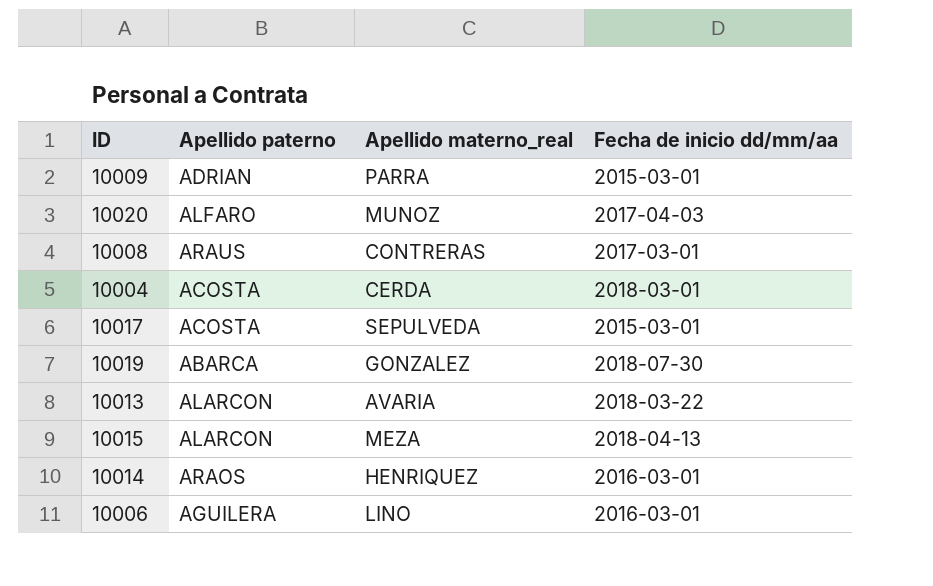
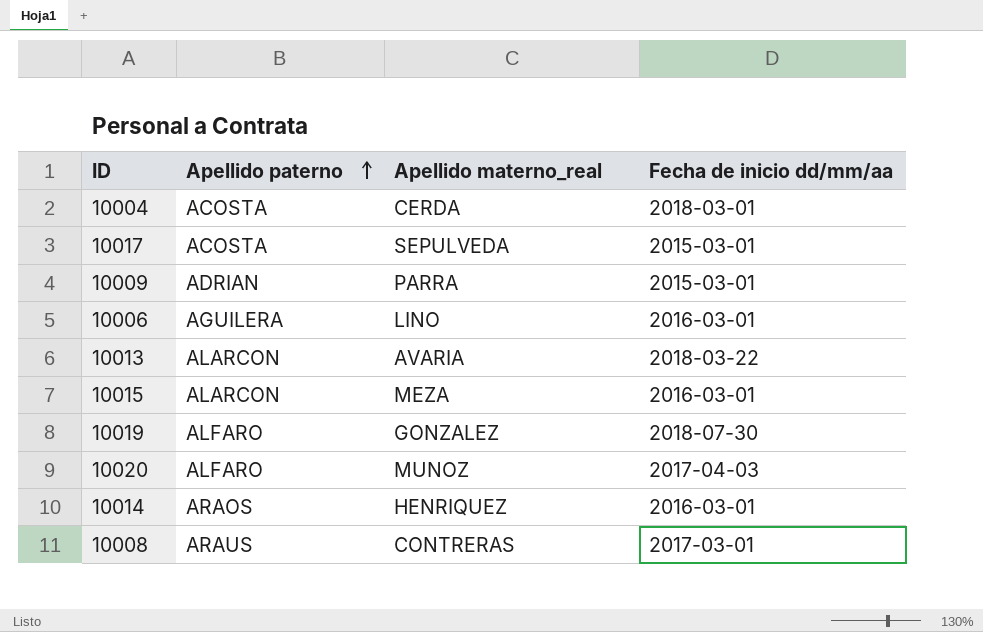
row order: none -> Apellido paterno ascending
10015 | Fecha de inicio dd/mm/aa: 2018-04-13 -> 2016-03-01
10019 | Apellido paterno: ABARCA -> ALFARO

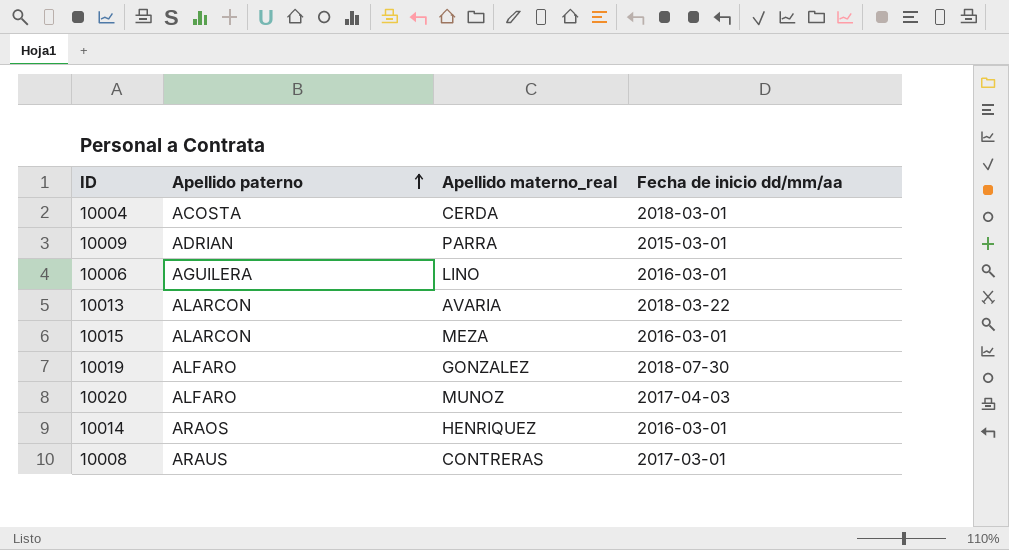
row 10017: ACOSTA | SEPULVEDA | 2015-03-01 -> none

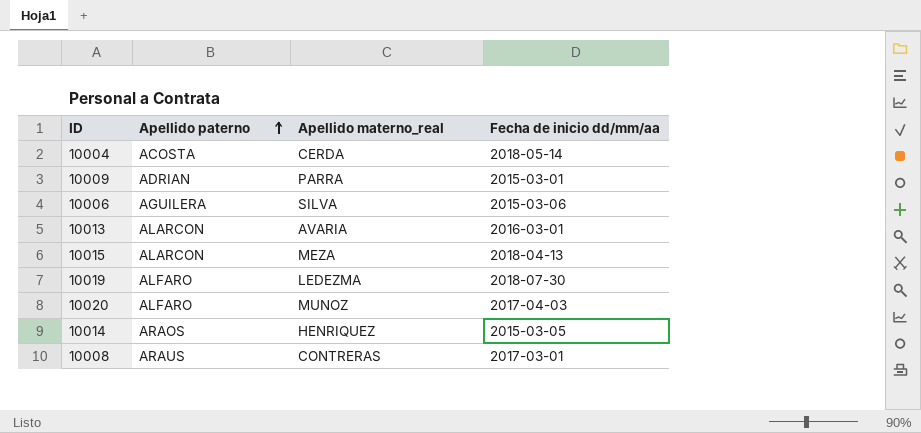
10004 | Fecha de inicio dd/mm/aa: 2018-03-01 -> 2018-05-14
10006 | Apellido materno_real: LINO -> SILVA
10006 | Fecha de inicio dd/mm/aa: 2016-03-01 -> 2015-03-06
10013 | Fecha de inicio dd/mm/aa: 2018-03-22 -> 2016-03-01
10015 | Fecha de inicio dd/mm/aa: 2016-03-01 -> 2018-04-13
10019 | Apellido materno_real: GONZALEZ -> LEDEZMA
10014 | Fecha de inicio dd/mm/aa: 2016-03-01 -> 2015-03-05

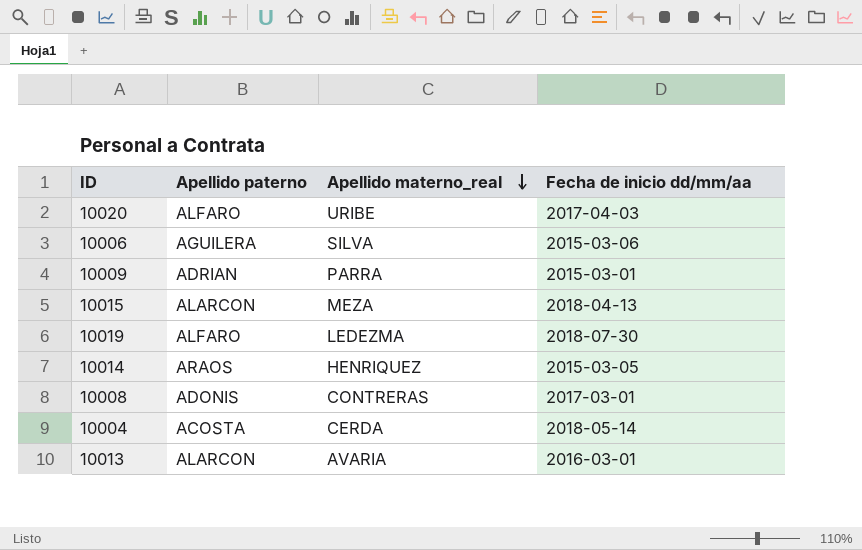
row order: Apellido paterno ascending -> Apellido materno_real descending
10020 | Apellido materno_real: MUNOZ -> URIBE
10008 | Apellido paterno: ARAUS -> ADONIS

